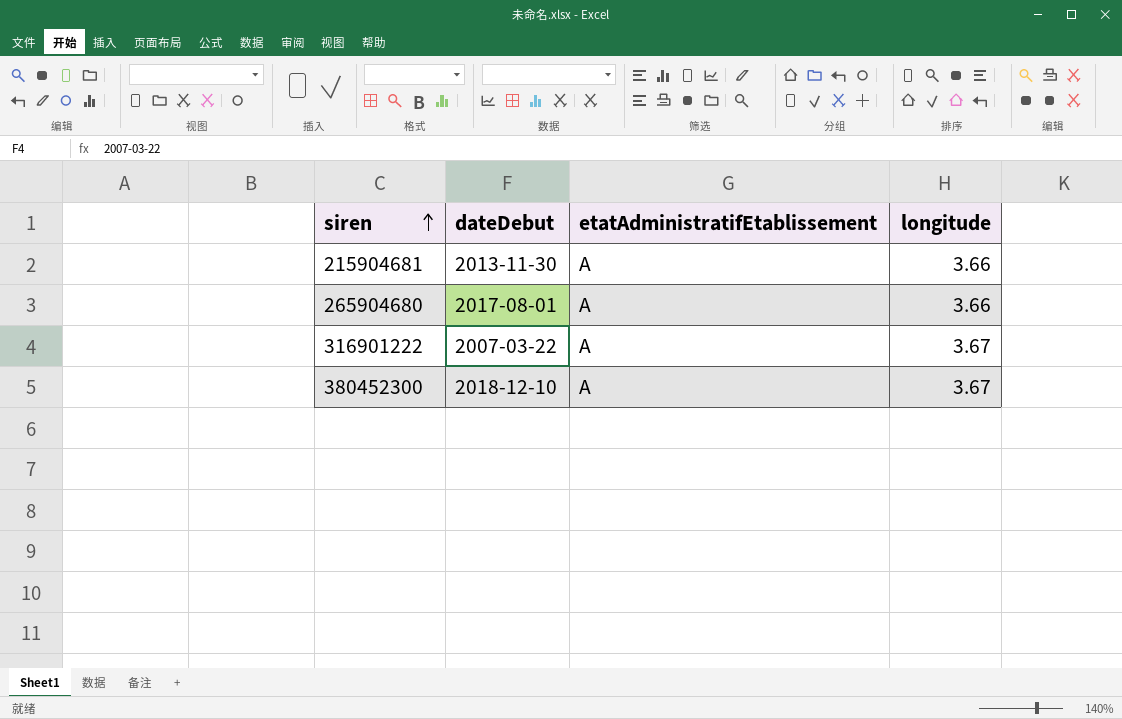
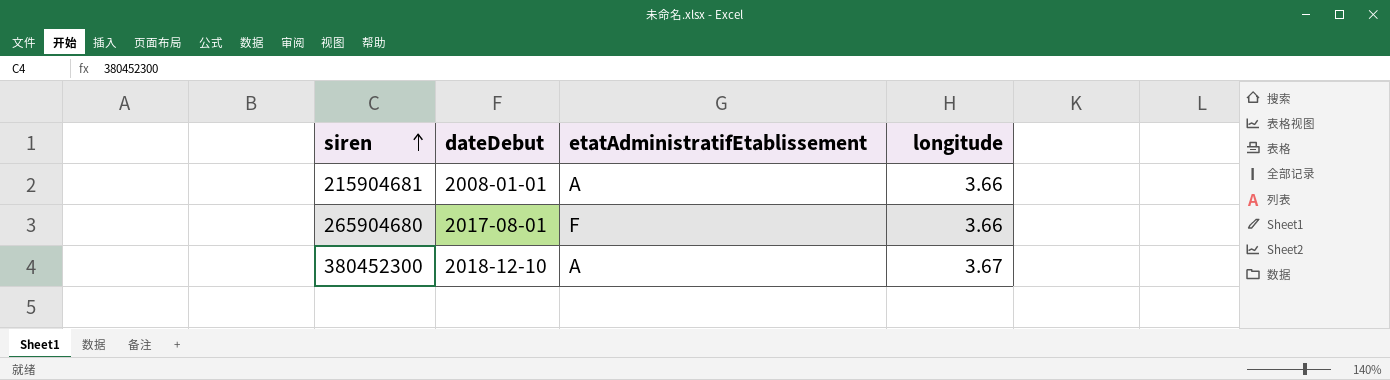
row 316901222: 2007-03-22 | A | 3.67 -> none
215904681 | dateDebut: 2013-11-30 -> 2008-01-01
265904680 | etatAdministratifEtablissement: A -> F

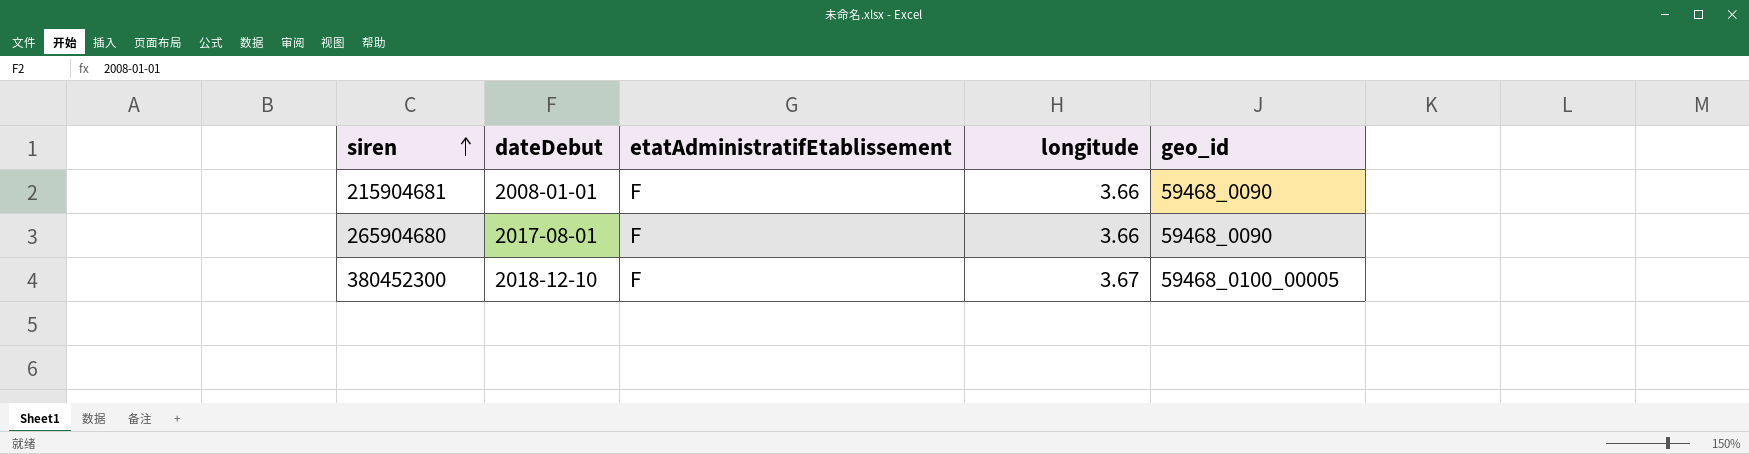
column geo_id | position: none -> 5
215904681 | etatAdministratifEtablissement: A -> F
380452300 | etatAdministratifEtablissement: A -> F

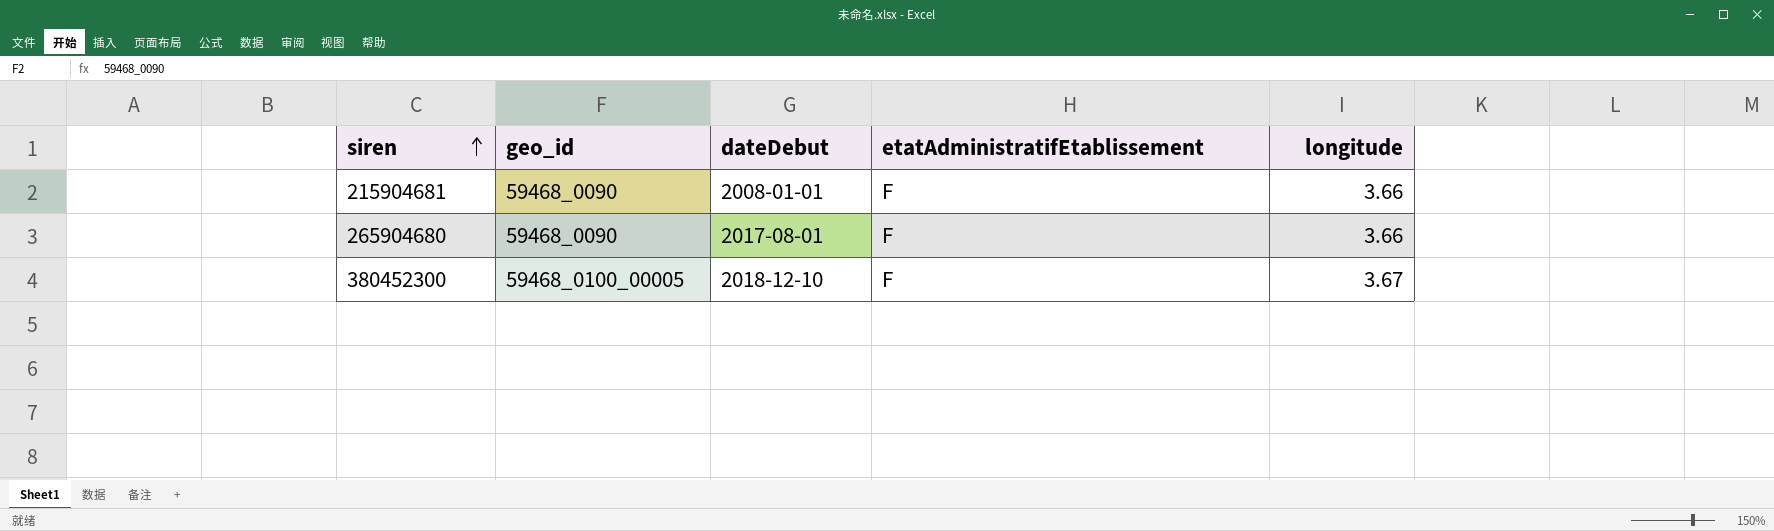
column geo_id | position: 5 -> 2

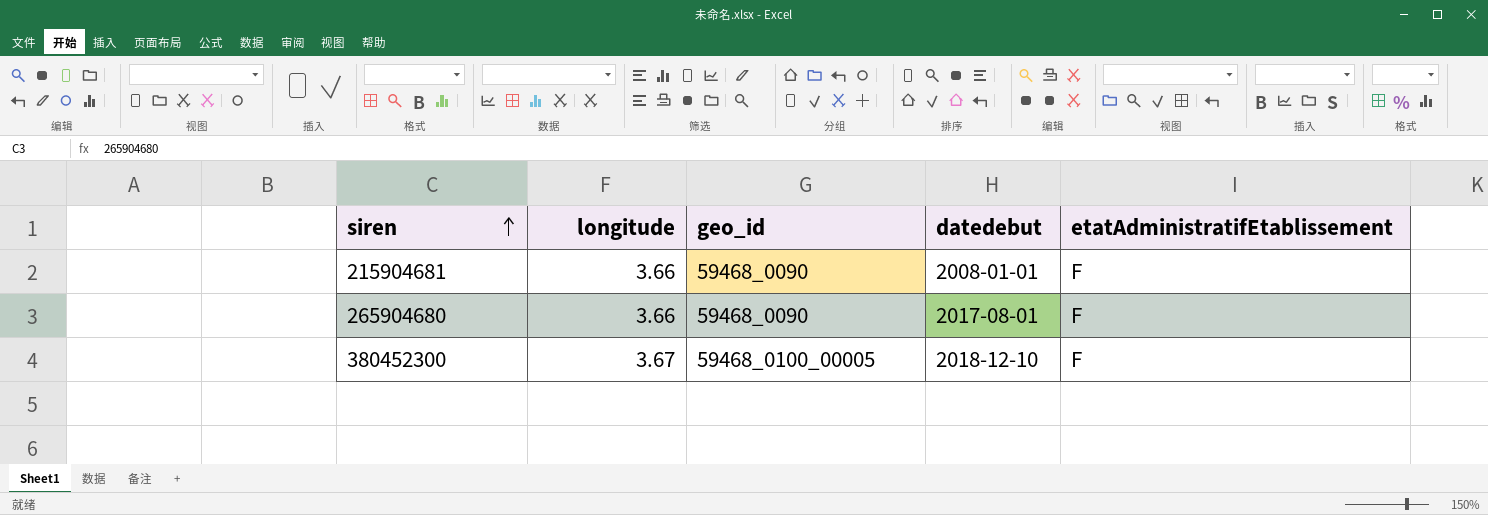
column longitude | position: 5 -> 2
column name: dateDebut -> datedebut

